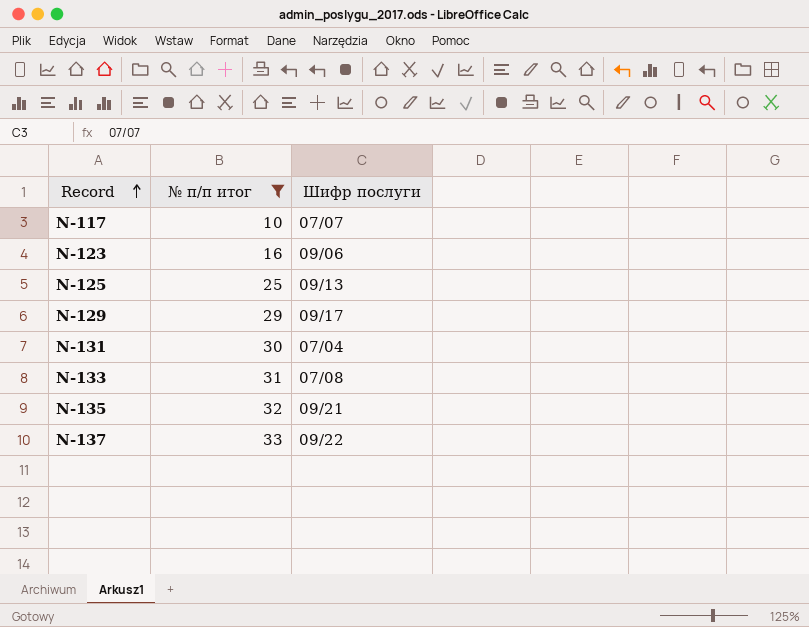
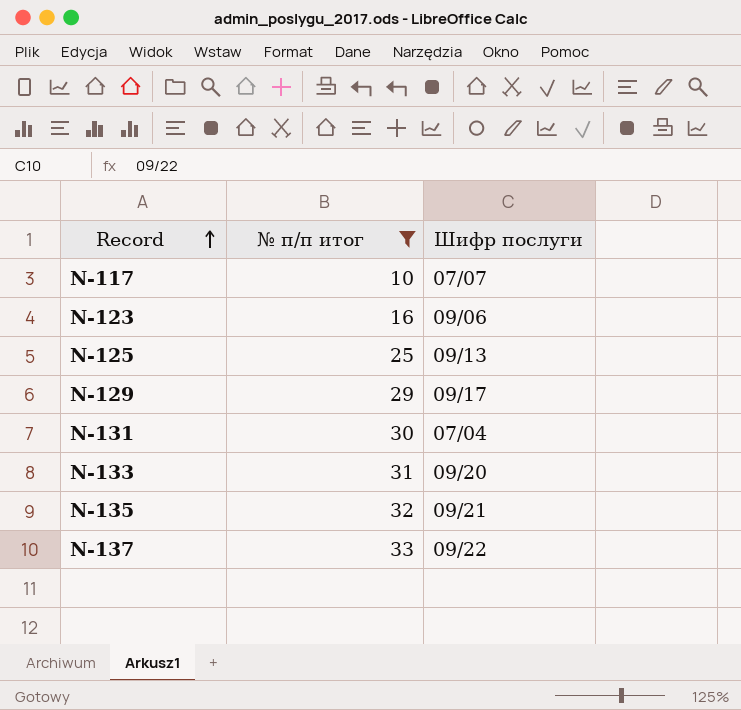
N-133 | Шифр послуги: 07/08 -> 09/20

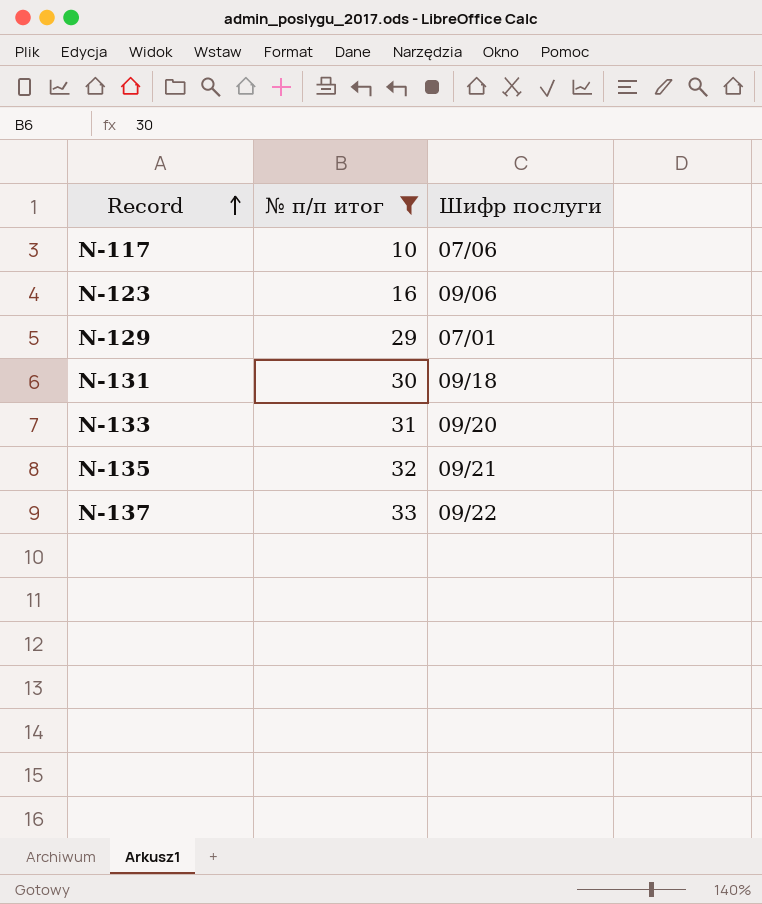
row N-125: 25 | 09/13 -> none
N-117 | Шифр послуги: 07/07 -> 07/06
N-129 | Шифр послуги: 09/17 -> 07/01
N-131 | Шифр послуги: 07/04 -> 09/18

